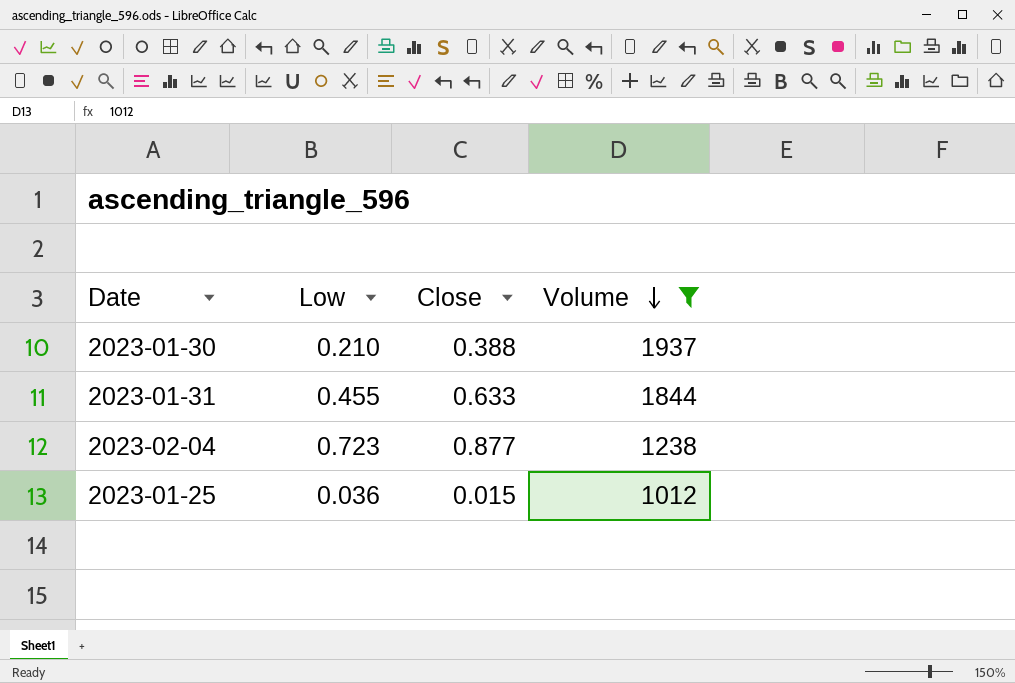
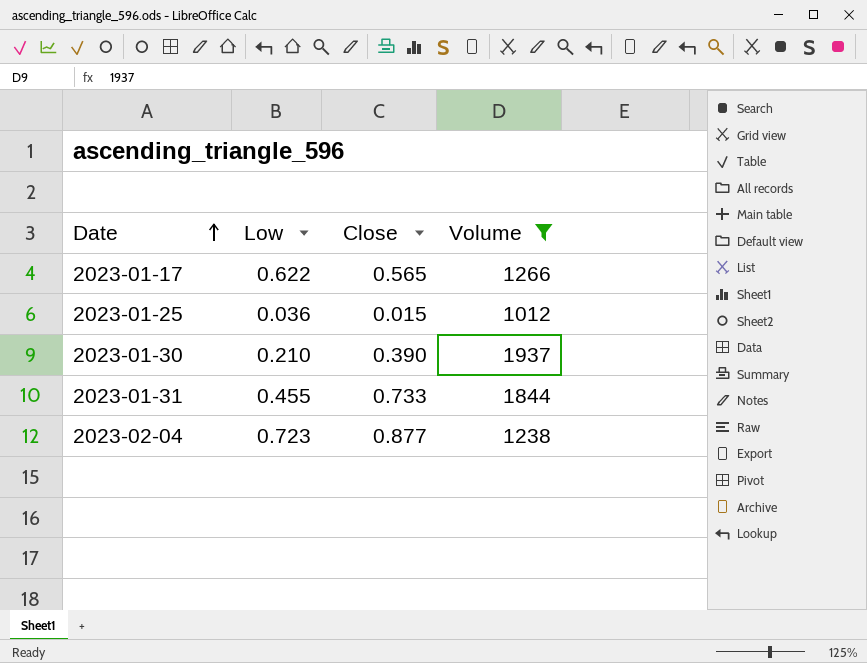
row order: Volume descending -> Date ascending
row 2023-01-17: none -> 0.622 | 0.565 | 1266
2023-01-30 | Close: 0.388 -> 0.390
2023-01-31 | Close: 0.633 -> 0.733

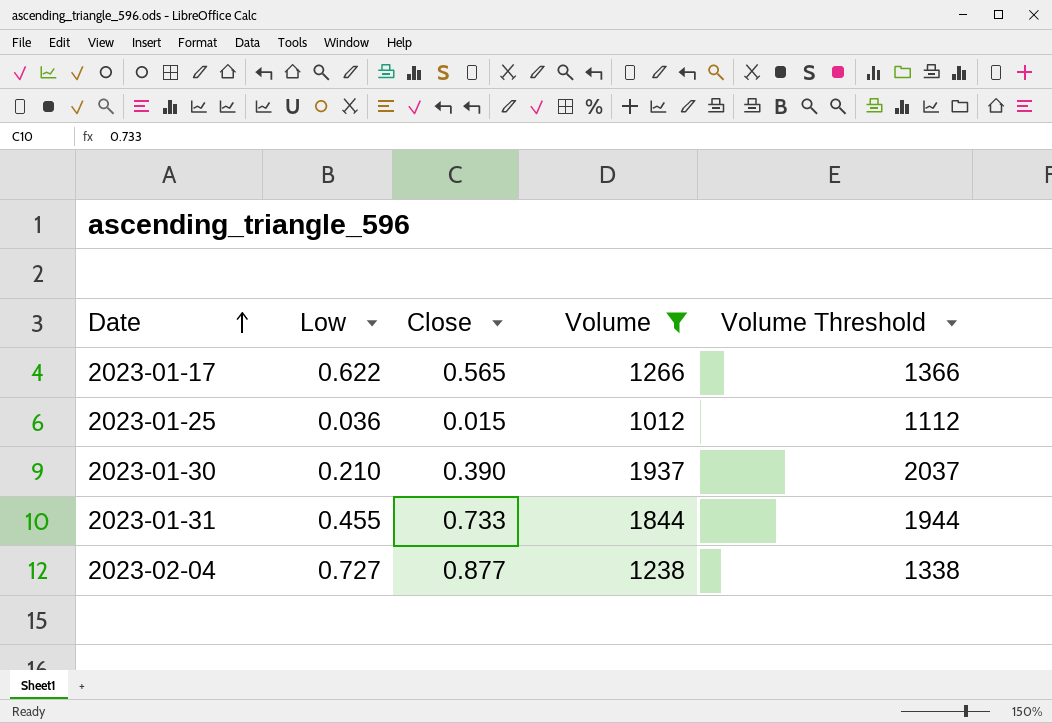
column Volume Threshold | formula: none -> [Volume] + 100
2023-02-04 | Low: 0.723 -> 0.727

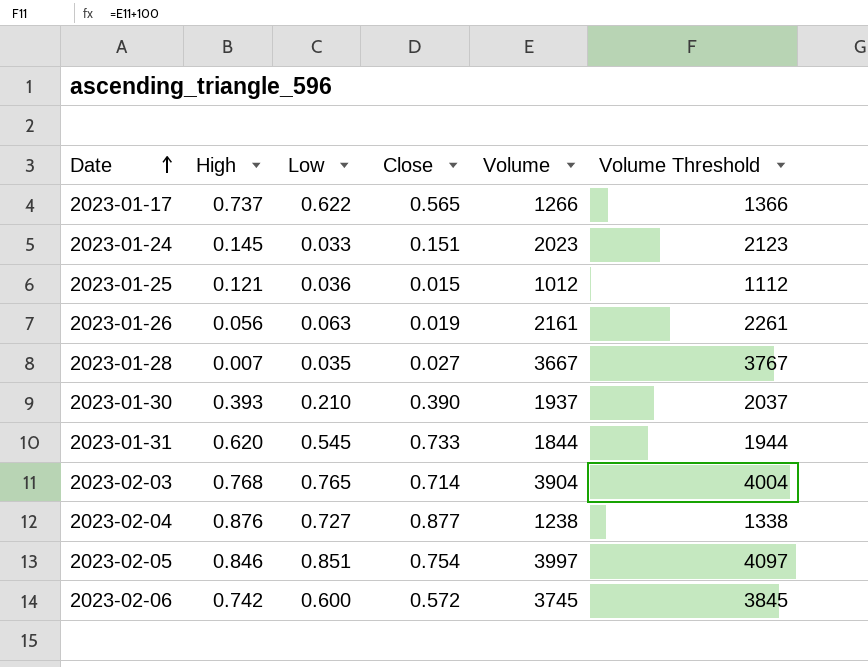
filter: Volume <= 1937 -> none
column High | position: none -> 2
2023-01-31 | Low: 0.455 -> 0.545

